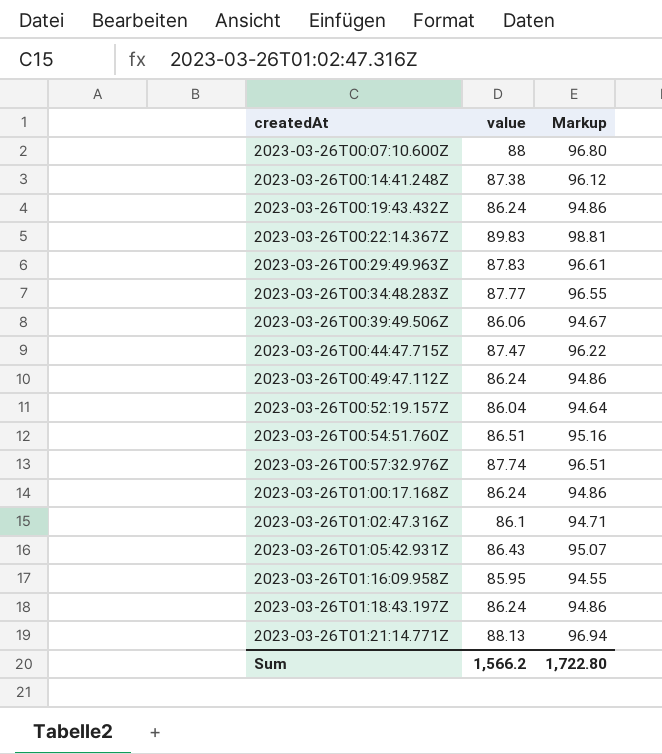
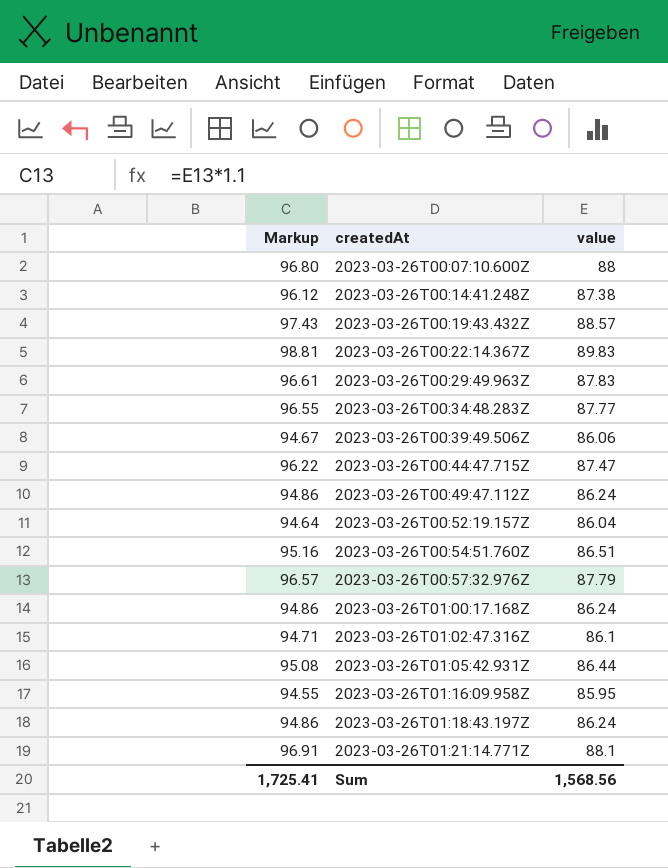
column Markup | position: 3 -> 1
2023-03-26T00:19:43.432Z | Markup: 94.86 -> 97.43
2023-03-26T00:19:43.432Z | value: 86.24 -> 88.57
2023-03-26T00:57:32.976Z | Markup: 96.51 -> 96.57
2023-03-26T00:57:32.976Z | value: 87.74 -> 87.79
2023-03-26T01:05:42.931Z | Markup: 95.07 -> 95.08
2023-03-26T01:05:42.931Z | value: 86.43 -> 86.44
2023-03-26T01:21:14.771Z | Markup: 96.94 -> 96.91
2023-03-26T01:21:14.771Z | value: 88.13 -> 88.1
Sum | Markup: 1,722.80 -> 1,725.41
Sum | value: 1,566.2 -> 1,568.56

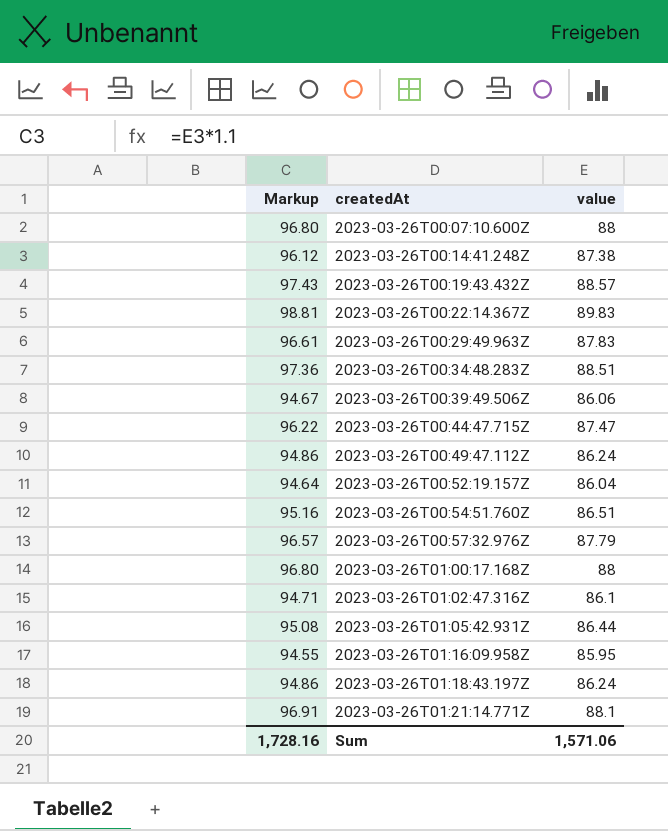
2023-03-26T00:34:48.283Z | Markup: 96.55 -> 97.36
2023-03-26T00:34:48.283Z | value: 87.77 -> 88.51
2023-03-26T01:00:17.168Z | Markup: 94.86 -> 96.80
2023-03-26T01:00:17.168Z | value: 86.24 -> 88
Sum | Markup: 1,725.41 -> 1,728.16
Sum | value: 1,568.56 -> 1,571.06

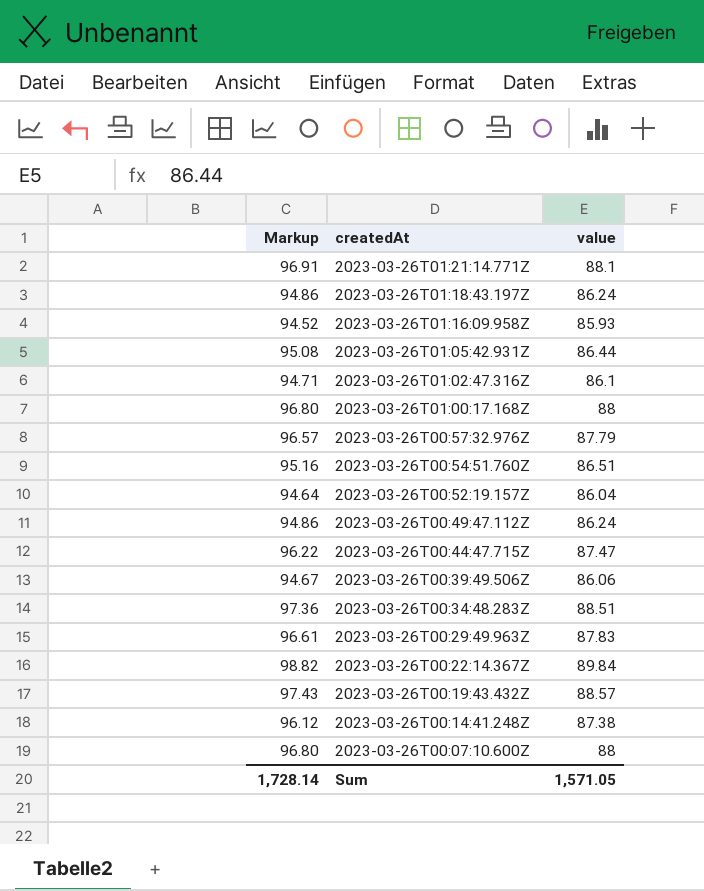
row order: createdAt ascending -> createdAt descending
2023-03-26T01:16:09.958Z | Markup: 94.55 -> 94.52
2023-03-26T01:16:09.958Z | value: 85.95 -> 85.93
2023-03-26T00:22:14.367Z | Markup: 98.81 -> 98.82
2023-03-26T00:22:14.367Z | value: 89.83 -> 89.84
Sum | Markup: 1,728.16 -> 1,728.14
Sum | value: 1,571.06 -> 1,571.05

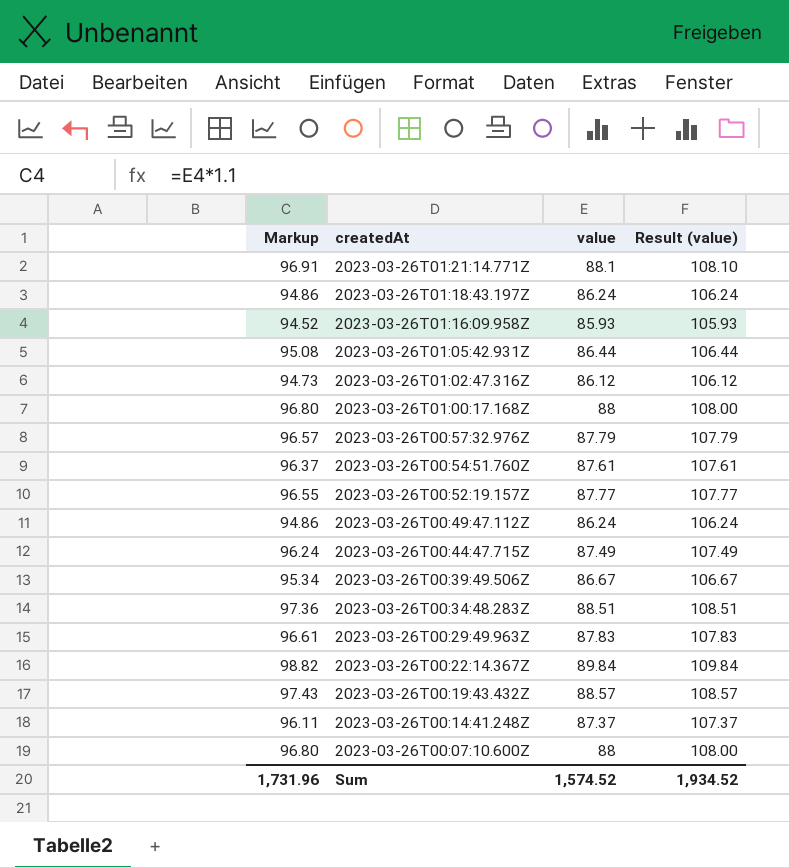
column Result (value) | formula: none -> [value] + 20
2023-03-26T01:02:47.316Z | Markup: 94.71 -> 94.73
2023-03-26T01:02:47.316Z | value: 86.1 -> 86.12
2023-03-26T00:54:51.760Z | Markup: 95.16 -> 96.37
2023-03-26T00:54:51.760Z | value: 86.51 -> 87.61
2023-03-26T00:52:19.157Z | Markup: 94.64 -> 96.55
2023-03-26T00:52:19.157Z | value: 86.04 -> 87.77
2023-03-26T00:44:47.715Z | Markup: 96.22 -> 96.24
2023-03-26T00:44:47.715Z | value: 87.47 -> 87.49
2023-03-26T00:39:49.506Z | Markup: 94.67 -> 95.34
2023-03-26T00:39:49.506Z | value: 86.06 -> 86.67
2023-03-26T00:14:41.248Z | Markup: 96.12 -> 96.11
2023-03-26T00:14:41.248Z | value: 87.38 -> 87.37
Sum | Markup: 1,728.14 -> 1,731.96
Sum | value: 1,571.05 -> 1,574.52

